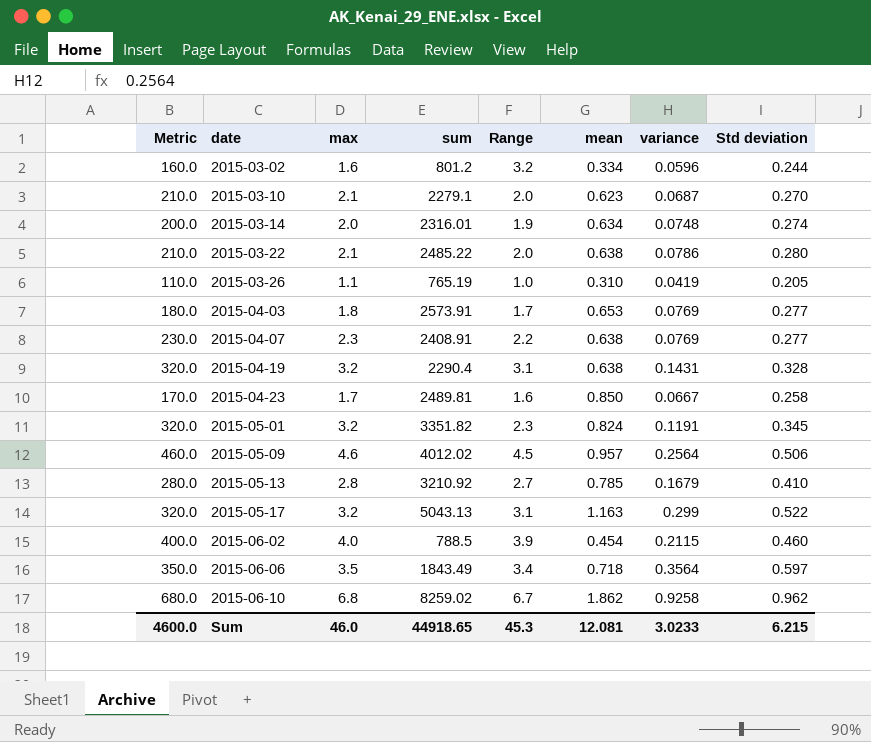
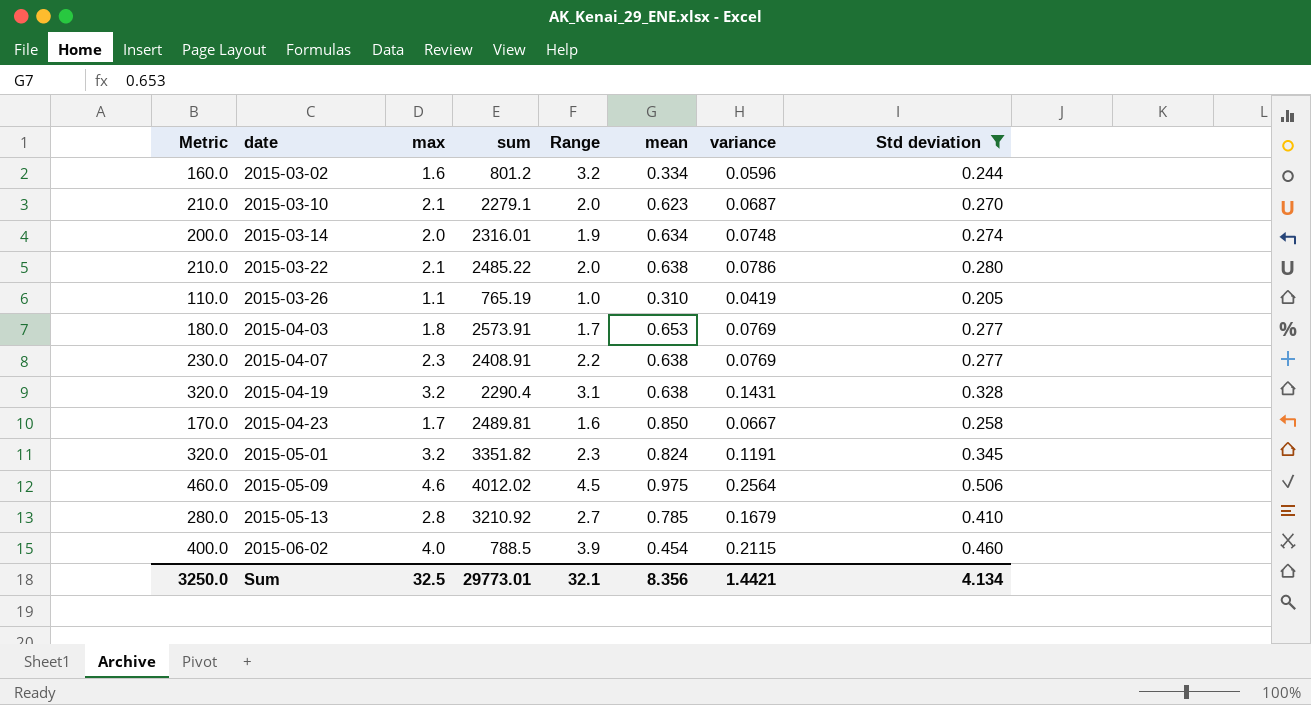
filter: none -> Std deviation <= 0.506
2015-05-09 | mean: 0.957 -> 0.975
Sum | Metric: 4600.0 -> 3250.0
Sum | max: 46.0 -> 32.5
Sum | sum: 44918.65 -> 29773.01
Sum | Range: 45.3 -> 32.1
Sum | mean: 12.081 -> 8.356
Sum | variance: 3.0233 -> 1.4421
Sum | Std deviation: 6.215 -> 4.134

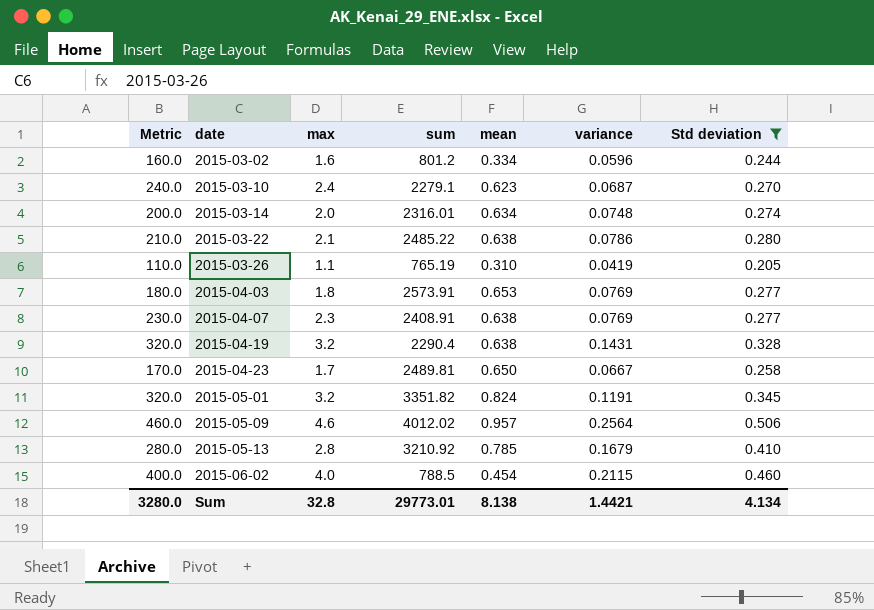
column Range | position: 5 -> none
2015-03-10 | Metric: 210.0 -> 240.0
2015-03-10 | max: 2.1 -> 2.4
2015-04-23 | mean: 0.850 -> 0.650
2015-05-09 | mean: 0.975 -> 0.957
Sum | Metric: 3250.0 -> 3280.0
Sum | max: 32.5 -> 32.8
Sum | mean: 8.356 -> 8.138

